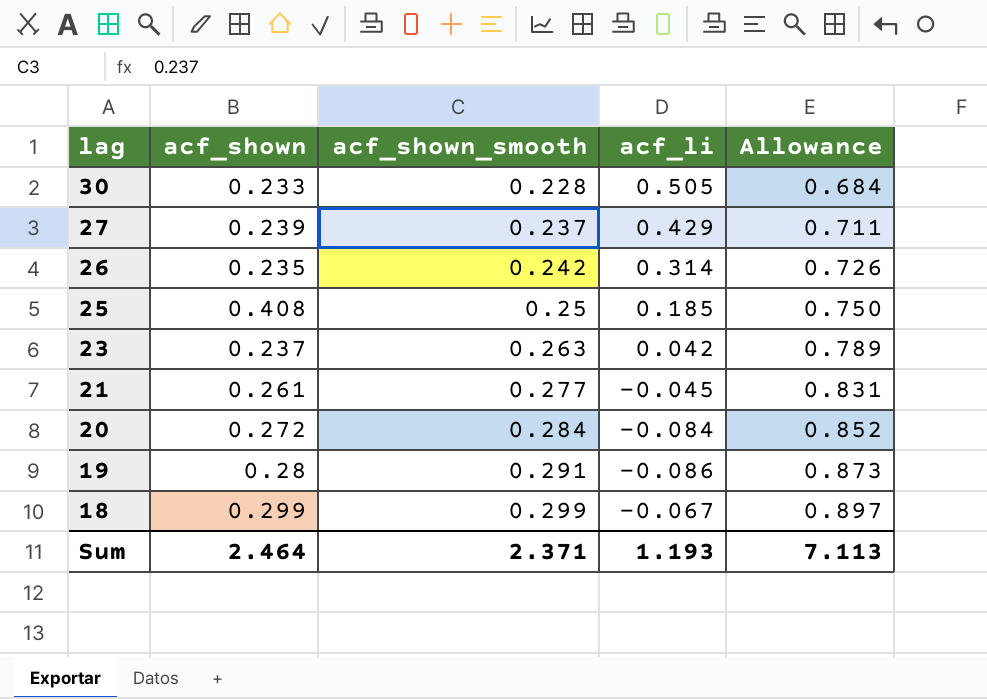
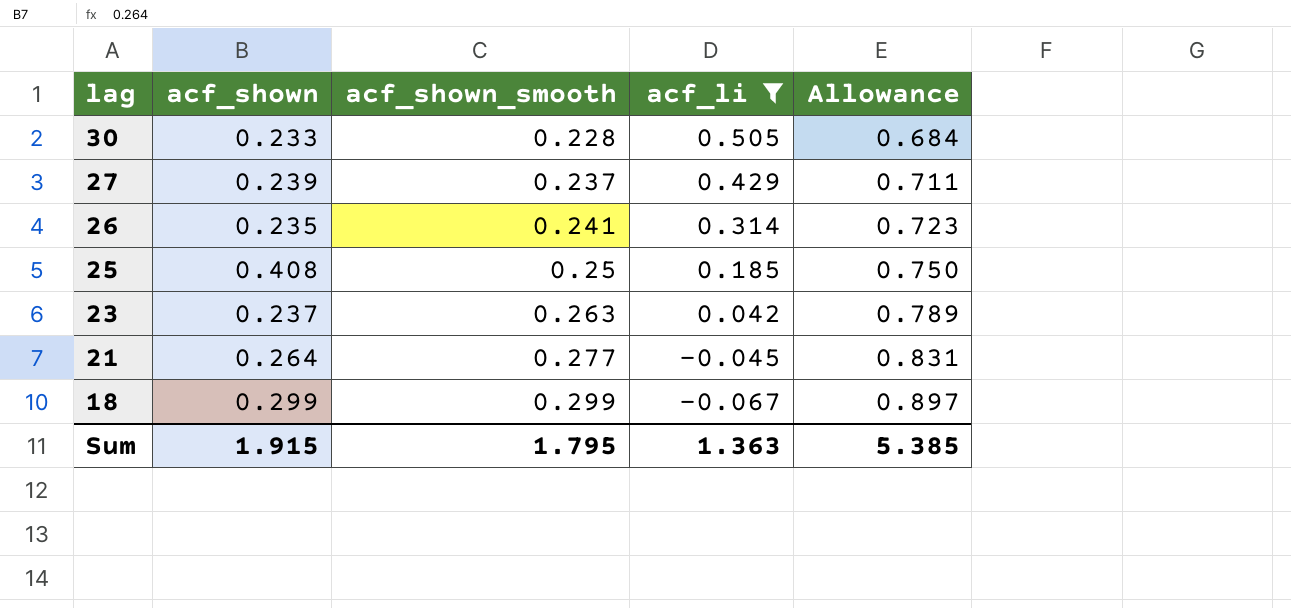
filter: none -> acf_li >= -0.067
26 | acf_shown_smooth: 0.242 -> 0.241
26 | Allowance: 0.726 -> 0.723
21 | acf_shown: 0.261 -> 0.264
Sum | acf_shown: 2.464 -> 1.915
Sum | acf_shown_smooth: 2.371 -> 1.795
Sum | acf_li: 1.193 -> 1.363
Sum | Allowance: 7.113 -> 5.385

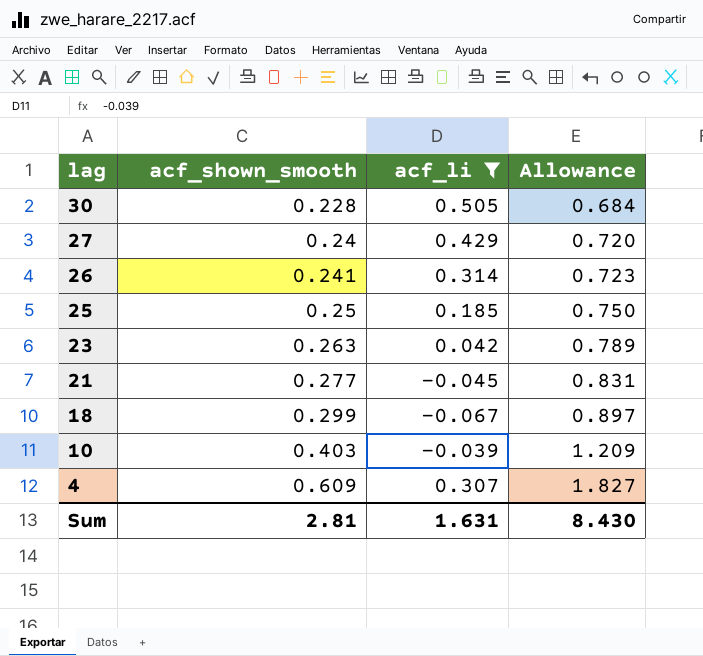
column acf_shown | position: 2 -> none
27 | acf_shown_smooth: 0.237 -> 0.24
27 | Allowance: 0.711 -> 0.720
row 10: none -> 0.403 | -0.039 | 1.209
row 4: none -> 0.609 | 0.307 | 1.827
Sum | acf_shown_smooth: 1.795 -> 2.81
Sum | acf_li: 1.363 -> 1.631
Sum | Allowance: 5.385 -> 8.430

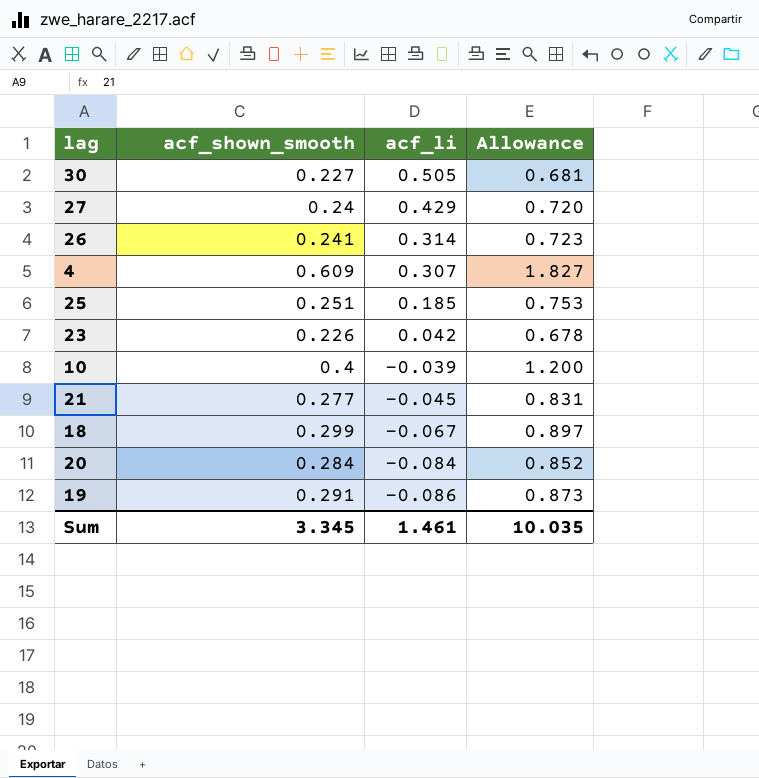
filter: acf_li >= -0.067 -> none
row order: lag descending -> acf_li descending
30 | acf_shown_smooth: 0.228 -> 0.227
30 | Allowance: 0.684 -> 0.681
25 | acf_shown_smooth: 0.25 -> 0.251
25 | Allowance: 0.750 -> 0.753
23 | acf_shown_smooth: 0.263 -> 0.226
23 | Allowance: 0.789 -> 0.678
10 | acf_shown_smooth: 0.403 -> 0.4
10 | Allowance: 1.209 -> 1.200
Sum | acf_shown_smooth: 2.81 -> 3.345
Sum | acf_li: 1.631 -> 1.461
Sum | Allowance: 8.430 -> 10.035

